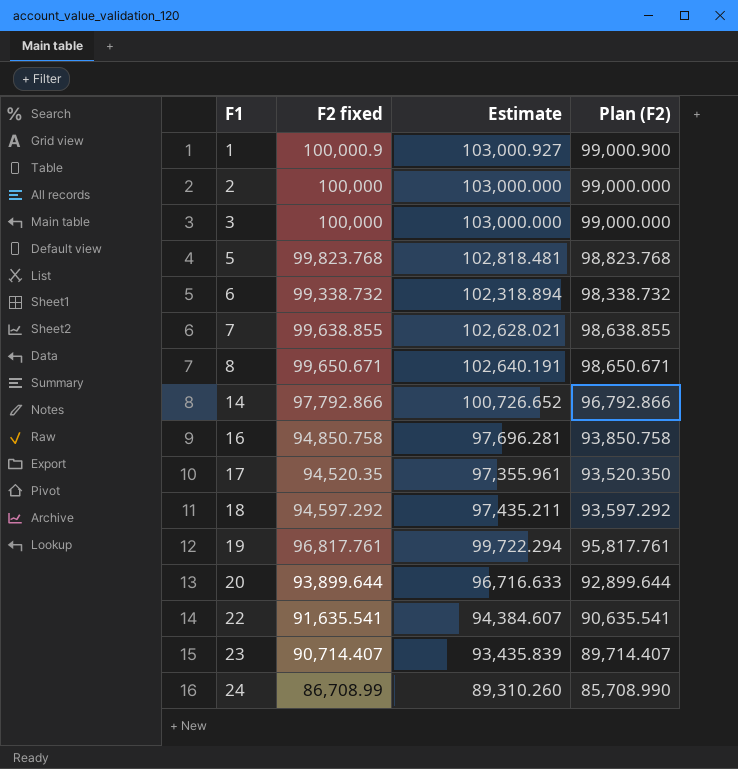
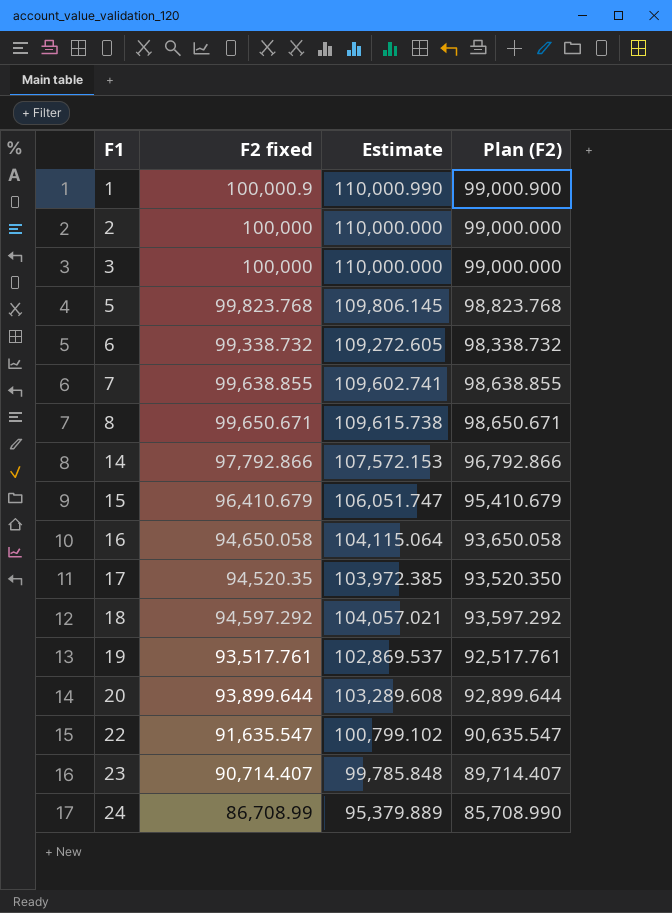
column Estimate | formula: [F2 fixed] * 1.03 -> [F2 fixed] * 1.1
row 15: none -> 96,410.679 | 106,051.747 | 95,410.679
16 | F2 fixed: 94,850.758 -> 94,650.058
16 | Plan (F2): 93,850.758 -> 93,650.058
19 | F2 fixed: 96,817.761 -> 93,517.761
19 | Plan (F2): 95,817.761 -> 92,517.761
22 | F2 fixed: 91,635.541 -> 91,635.547
22 | Plan (F2): 90,635.541 -> 90,635.547

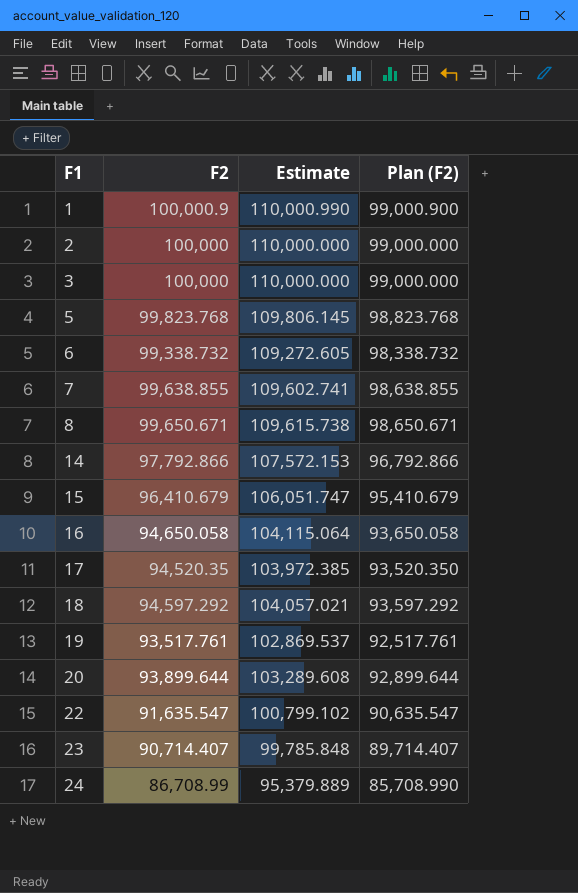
column name: F2 fixed -> F2

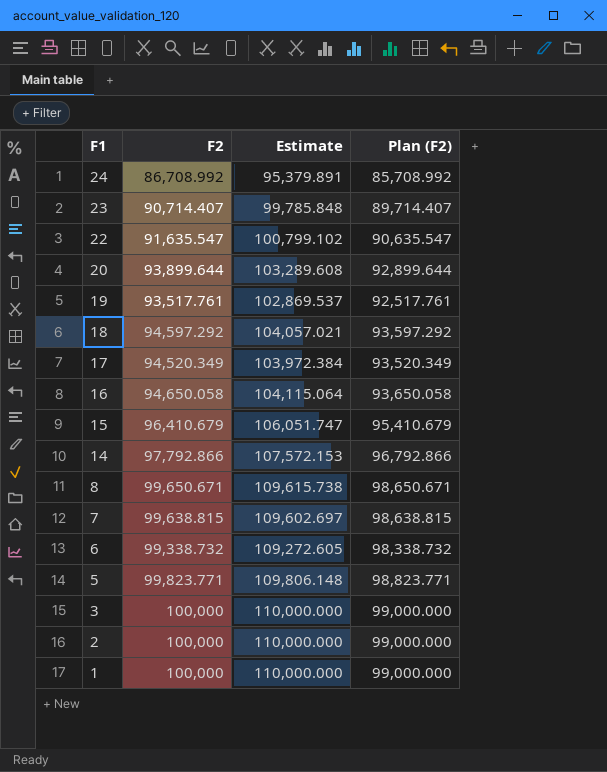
row order: F1 ascending -> F1 descending
24 | F2: 86,708.99 -> 86,708.992
24 | Estimate: 95,379.889 -> 95,379.891
24 | Plan (F2): 85,708.990 -> 85,708.992
17 | F2: 94,520.35 -> 94,520.349
17 | Estimate: 103,972.385 -> 103,972.384
17 | Plan (F2): 93,520.350 -> 93,520.349
7 | F2: 99,638.855 -> 99,638.815
7 | Estimate: 109,602.741 -> 109,602.697
7 | Plan (F2): 98,638.855 -> 98,638.815
5 | F2: 99,823.768 -> 99,823.771
5 | Estimate: 109,806.145 -> 109,806.148
5 | Plan (F2): 98,823.768 -> 98,823.771
1 | F2: 100,000.9 -> 100,000
1 | Estimate: 110,000.990 -> 110,000.000
1 | Plan (F2): 99,000.900 -> 99,000.000

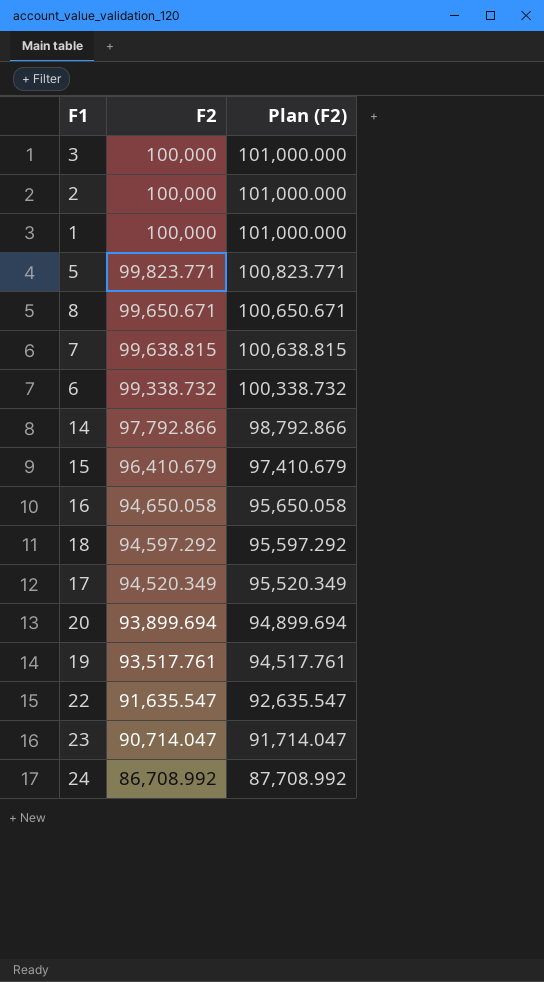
row order: F1 descending -> F2 descending
column Estimate | formula: [F2] * 1.1 -> none
column Plan (F2) | formula: [F2] - 1000 -> [F2] + 1000
20 | F2: 93,899.644 -> 93,899.694
23 | F2: 90,714.407 -> 90,714.047

